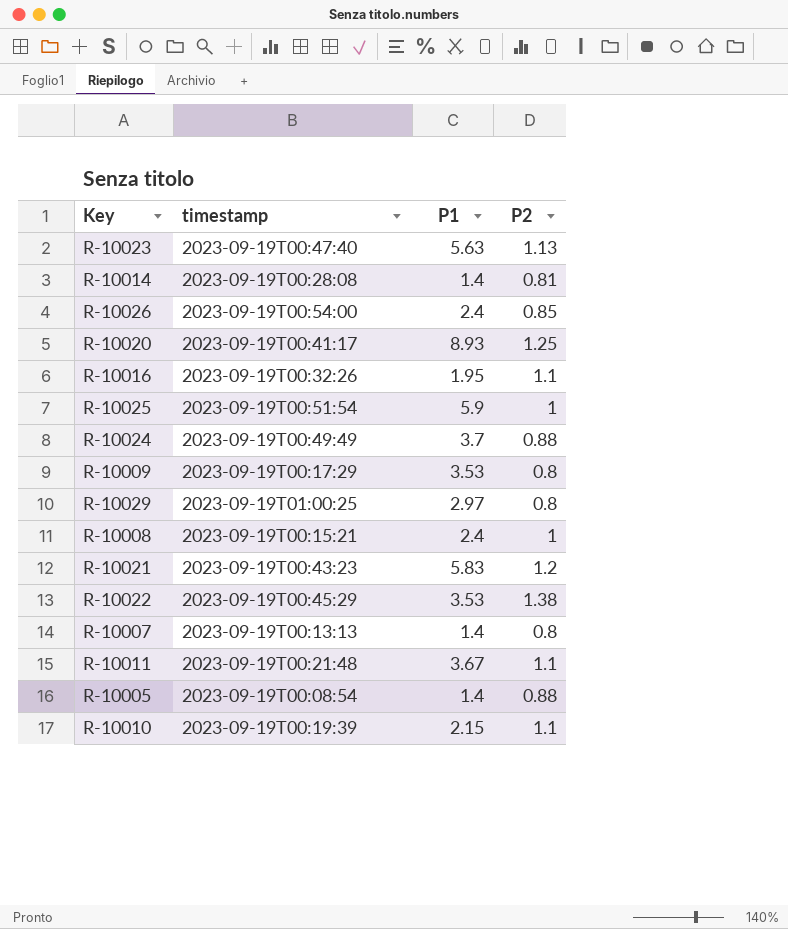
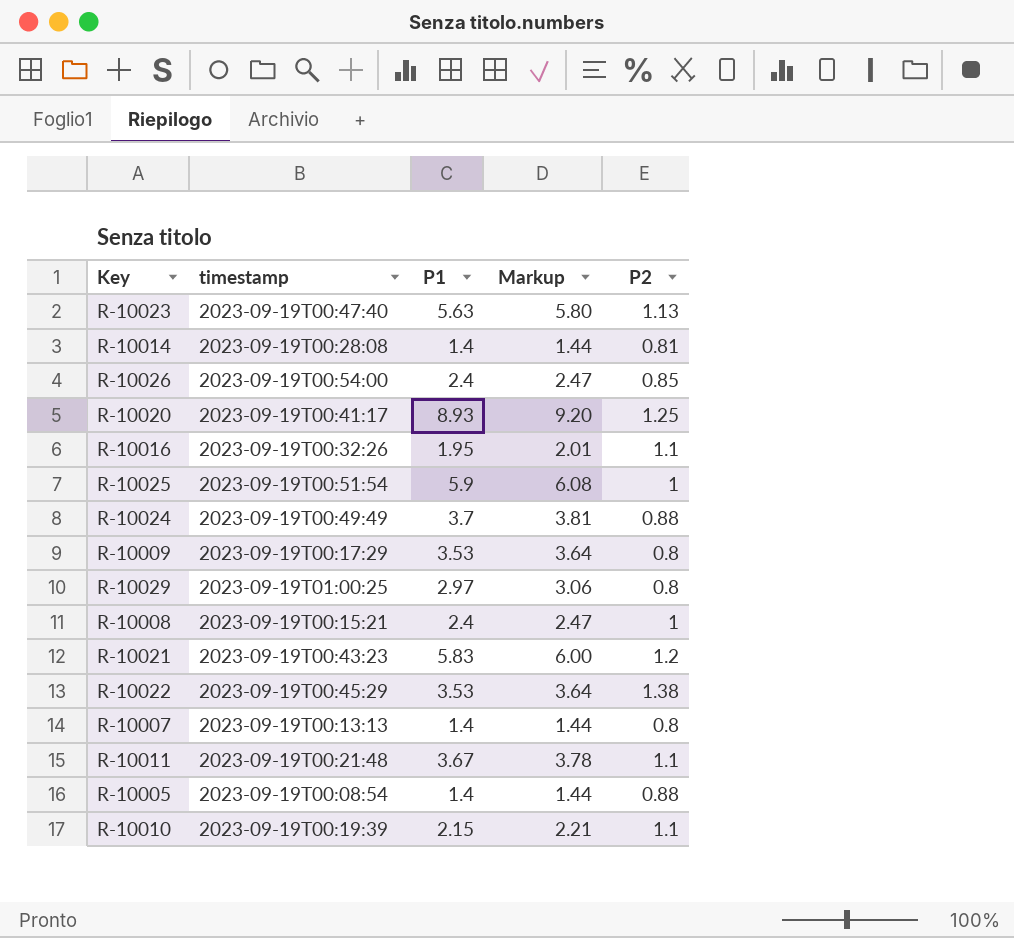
column Markup | formula: none -> [P1] * 1.03

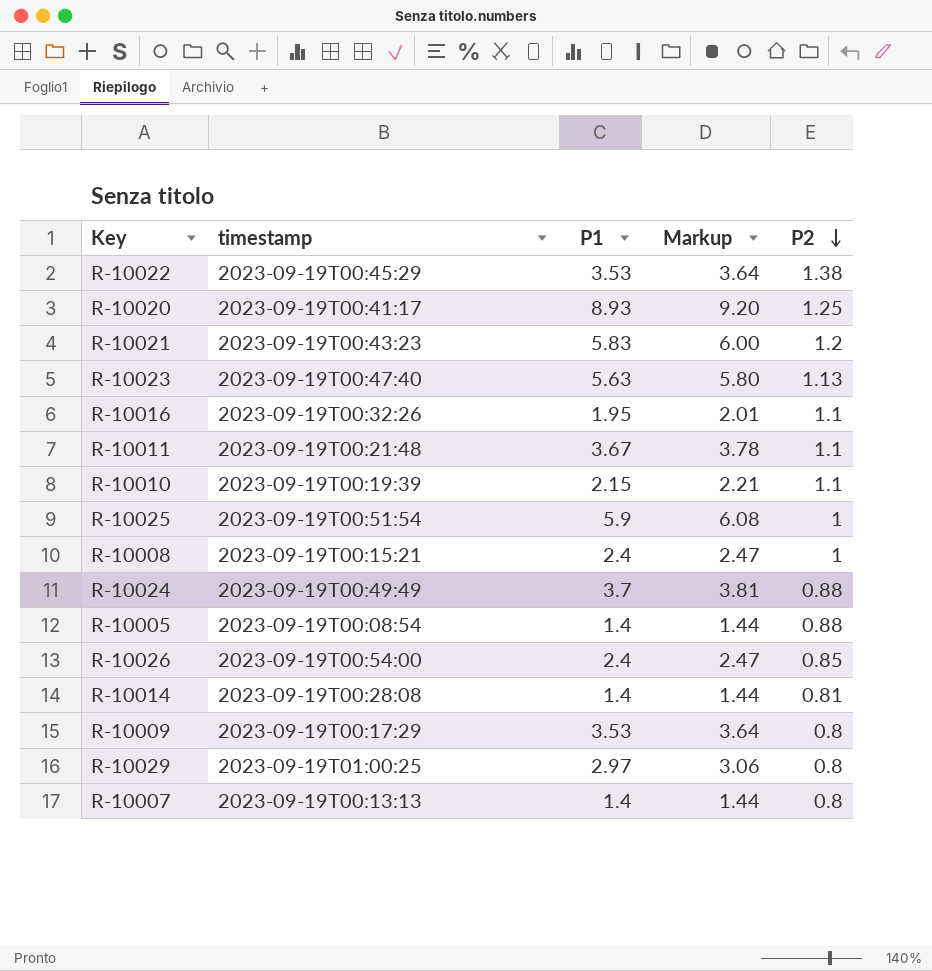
row order: none -> P2 descending

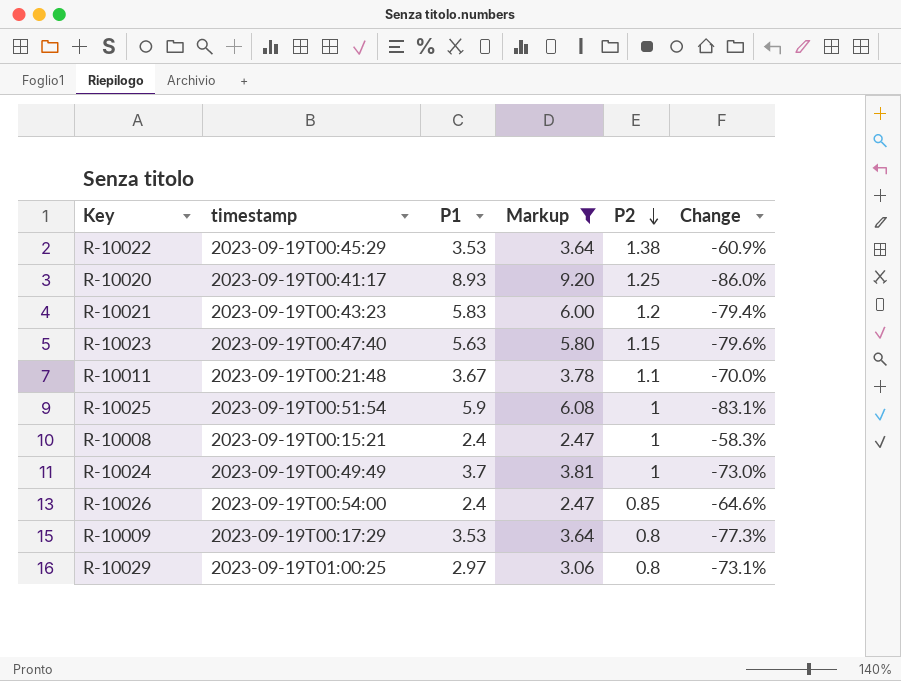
filter: none -> Markup >= 2.47
column Change | formula: none -> ([P2] - [P1]) / [P1]
R-10023 | P2: 1.13 -> 1.15
R-10024 | P2: 0.88 -> 1

